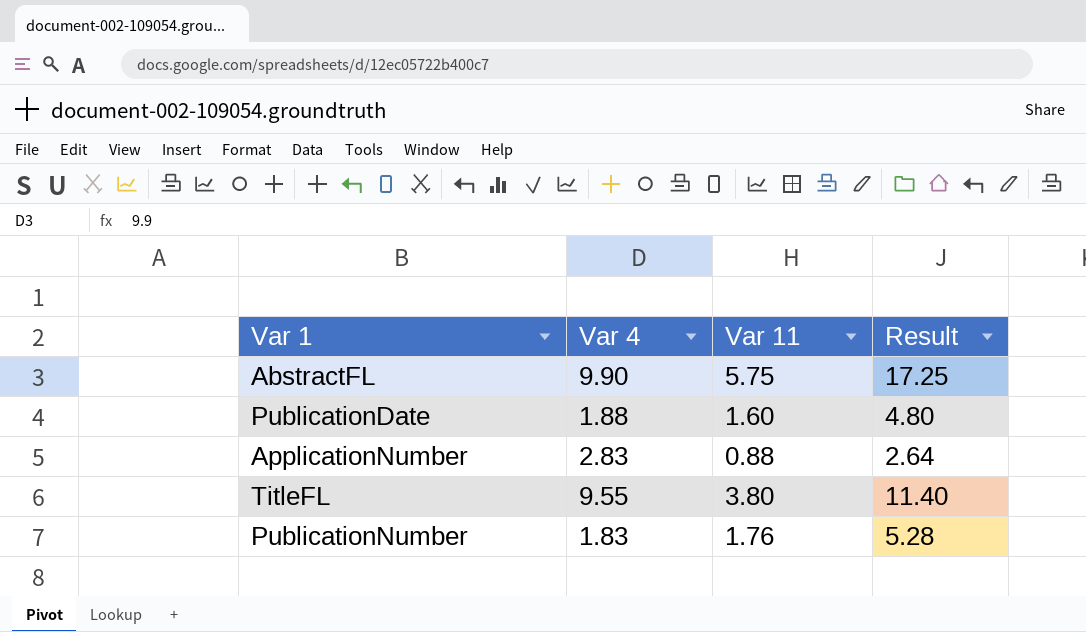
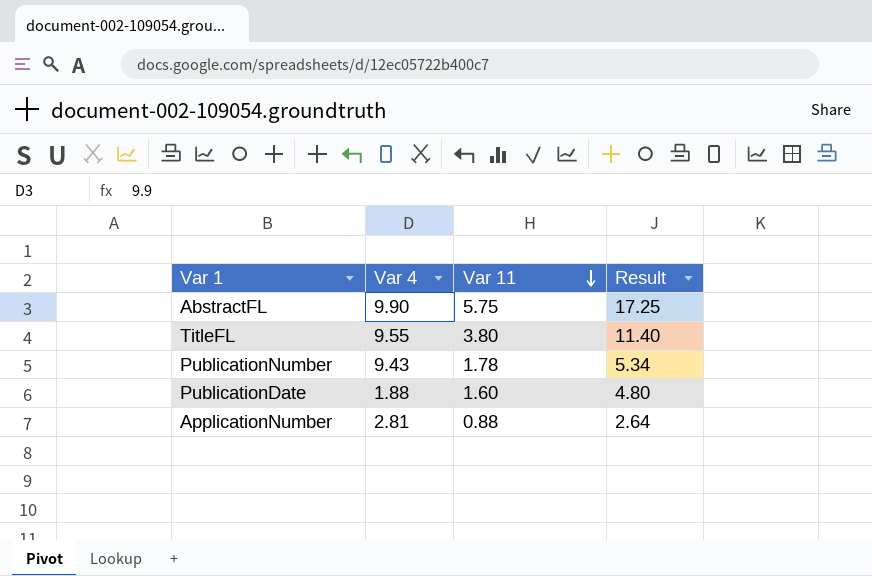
row order: none -> Var 11 descending
PublicationNumber | Var 4: 1.83 -> 9.43
PublicationNumber | Var 11: 1.76 -> 1.78
PublicationNumber | Result: 5.28 -> 5.34
ApplicationNumber | Var 4: 2.83 -> 2.81

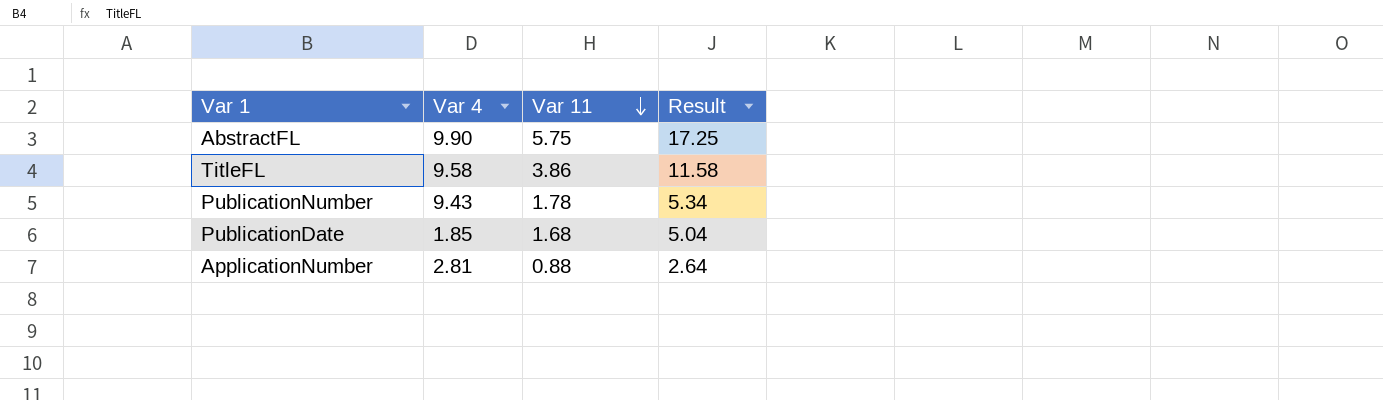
TitleFL | Var 4: 9.55 -> 9.58
TitleFL | Var 11: 3.80 -> 3.86
TitleFL | Result: 11.40 -> 11.58
PublicationDate | Var 4: 1.88 -> 1.85
PublicationDate | Var 11: 1.60 -> 1.68
PublicationDate | Result: 4.80 -> 5.04

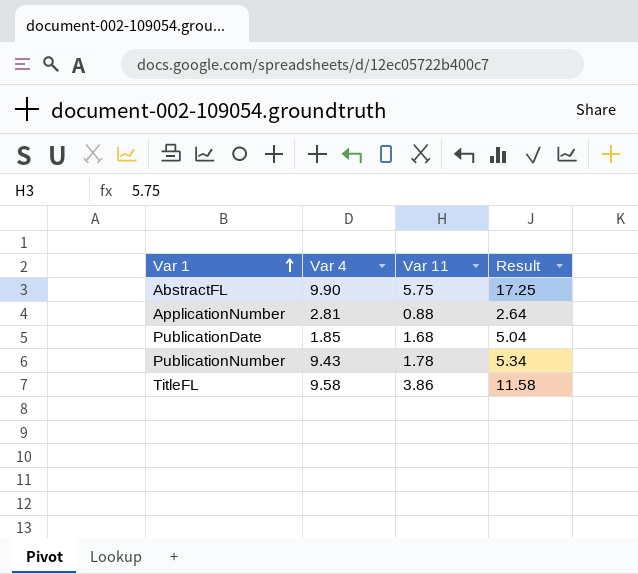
row order: Var 11 descending -> Var 1 ascending

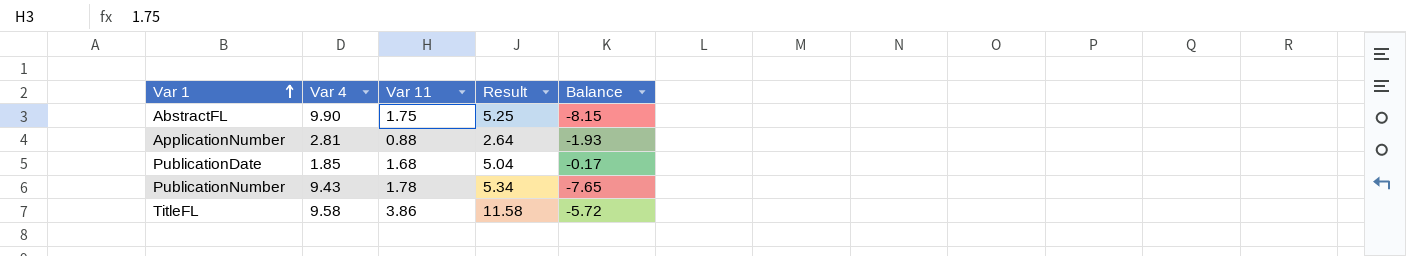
column Balance | formula: none -> [Var 11] - [Var 4]
AbstractFL | Var 11: 5.75 -> 1.75
AbstractFL | Result: 17.25 -> 5.25

